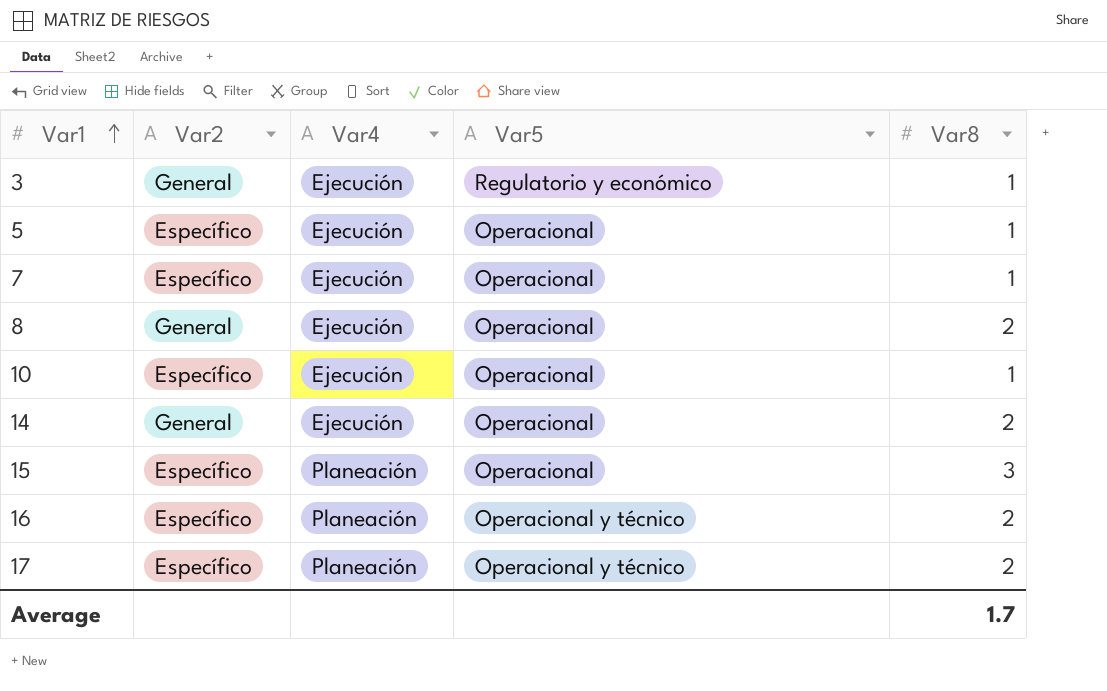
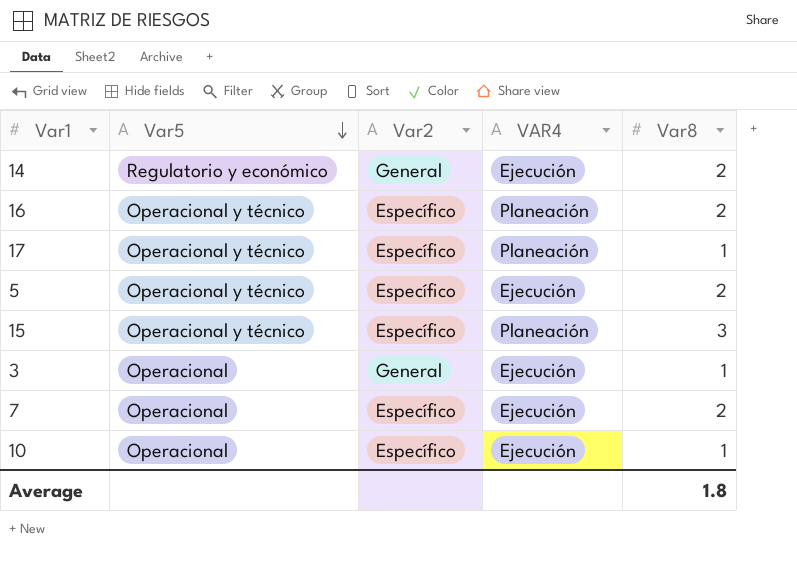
row order: Var1 ascending -> Var5 descending
column Var5 | position: 4 -> 2
column name: Var4 -> VAR4
row 8: General | Ejecución | Operacional | 2 -> none
14 | Var5: Operacional -> Regulatorio y económico
17 | Var8: 2 -> 1
5 | Var5: Operacional -> Operacional y técnico
5 | Var8: 1 -> 2
15 | Var5: Operacional -> Operacional y técnico
3 | Var5: Regulatorio y económico -> Operacional
7 | Var8: 1 -> 2
Average | Var8: 1.7 -> 1.8

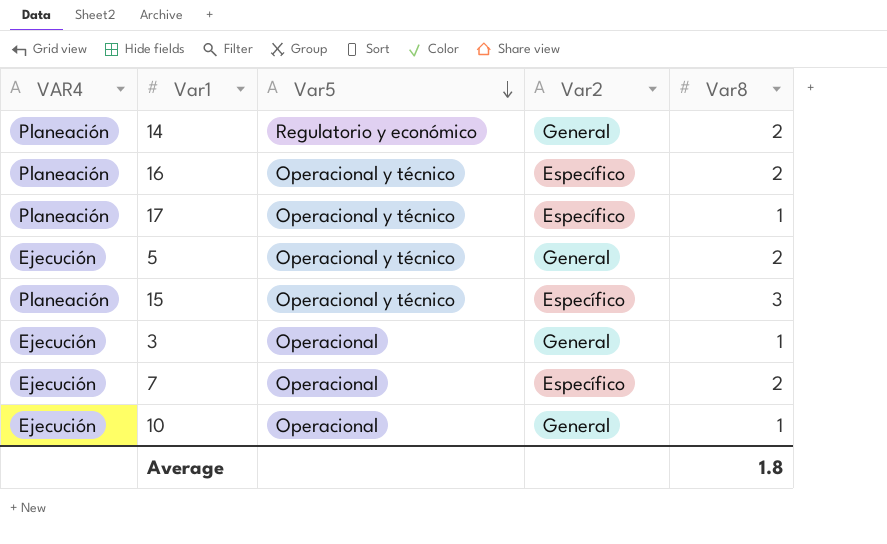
column VAR4 | position: 4 -> 1
14 | VAR4: Ejecución -> Planeación
5 | Var2: Específico -> General
10 | Var2: Específico -> General

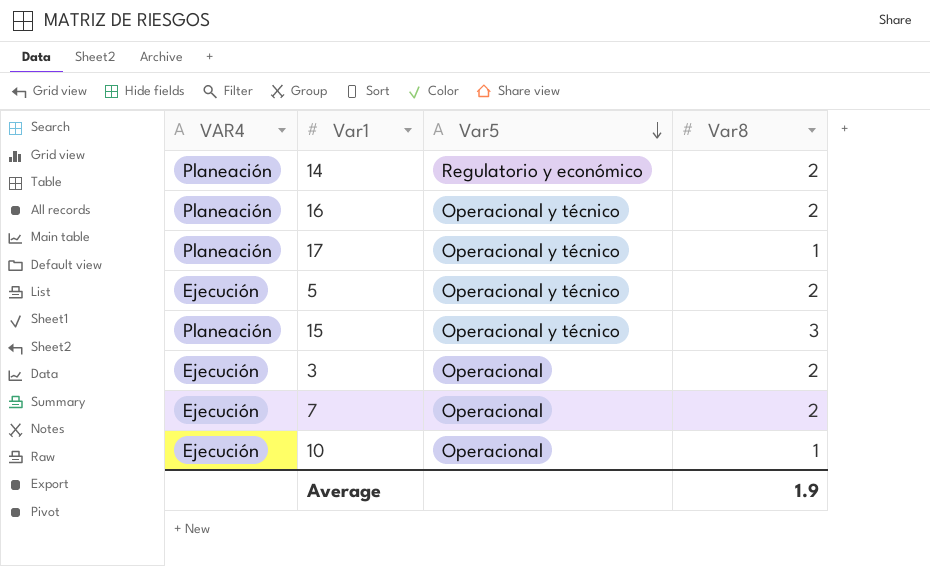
column Var2 | position: 4 -> none
3 | Var8: 1 -> 2
Average | Var8: 1.8 -> 1.9

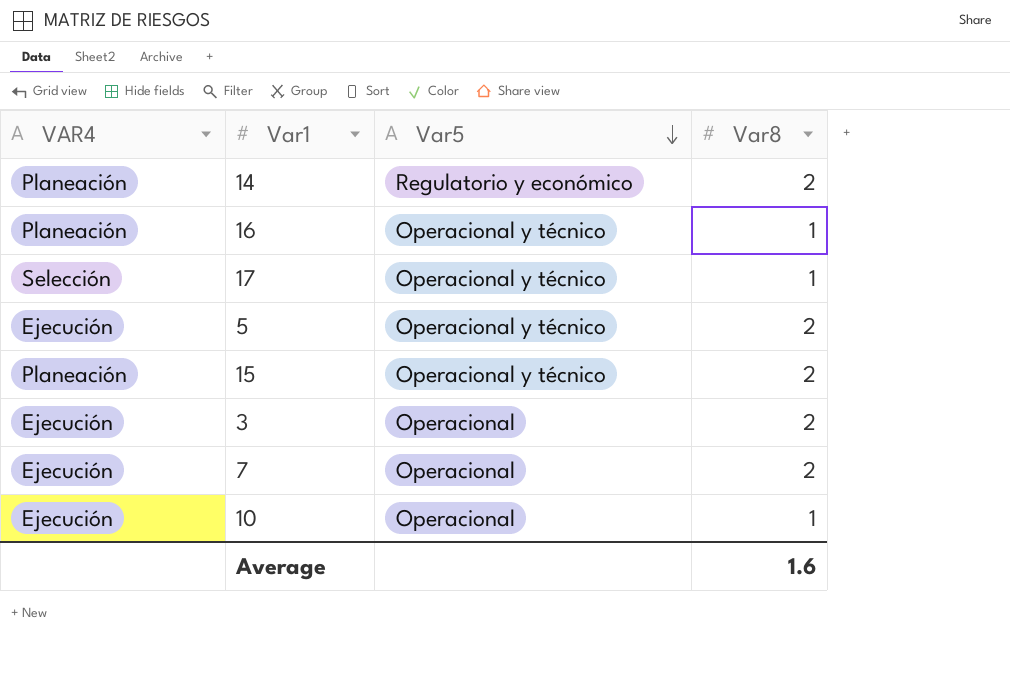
16 | Var8: 2 -> 1
17 | VAR4: Planeación -> Selección
15 | Var8: 3 -> 2
Average | Var8: 1.9 -> 1.6

